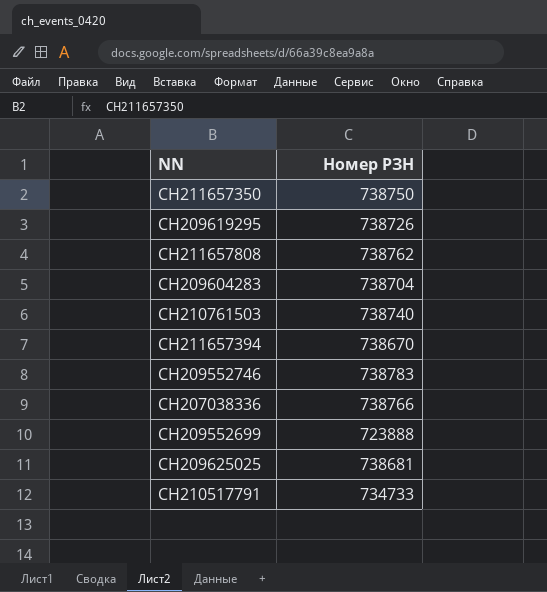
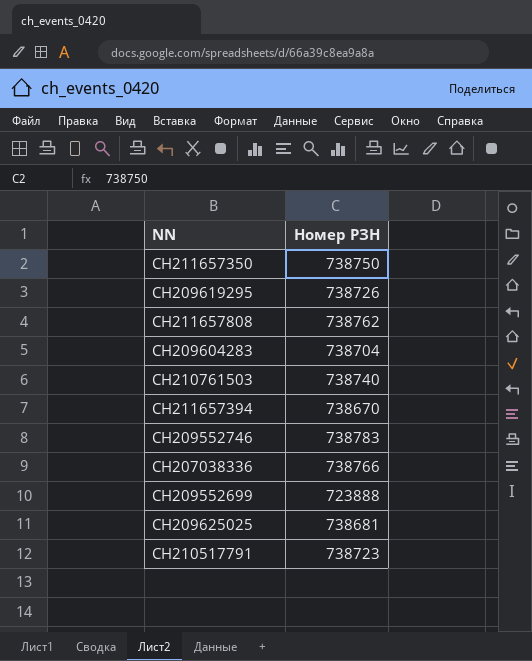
CH210517791 | Номер РЗН: 734733 -> 738723

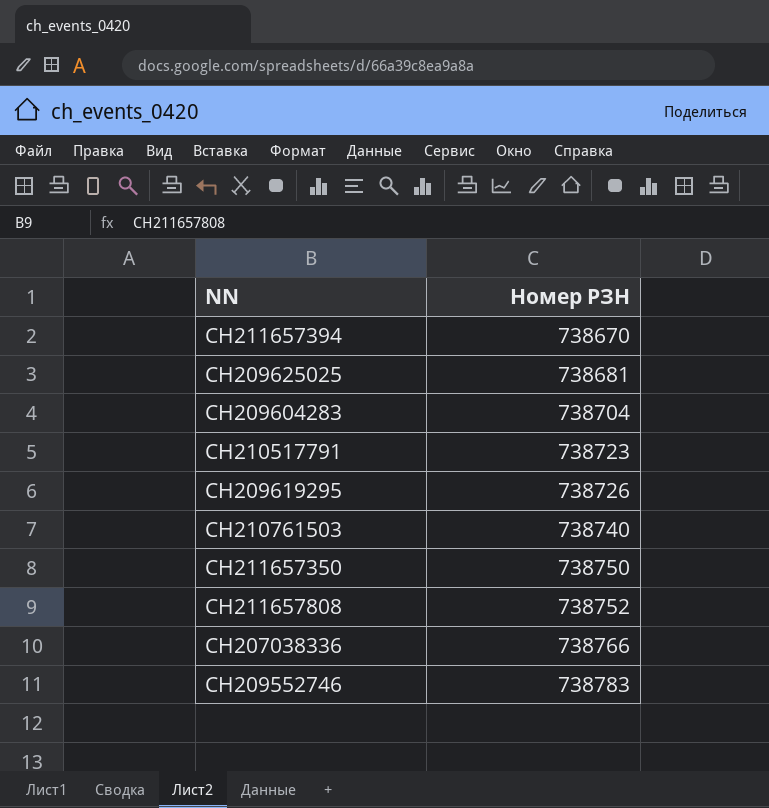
row order: none -> Номер РЗН ascending
row CH209552699: 723888 -> none
CH211657808 | Номер РЗН: 738762 -> 738752

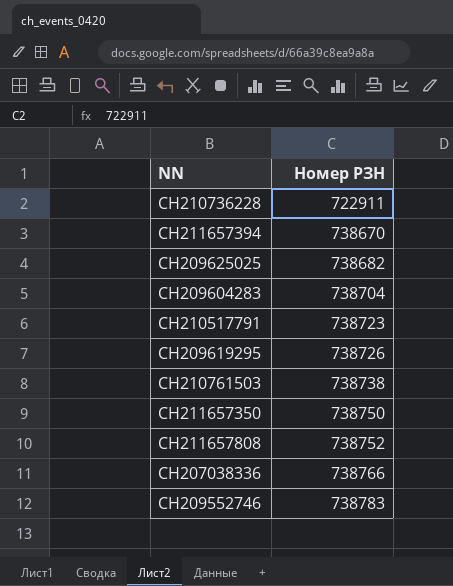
row CH210736228: none -> 722911
CH209625025 | Номер РЗН: 738681 -> 738682
CH210761503 | Номер РЗН: 738740 -> 738738

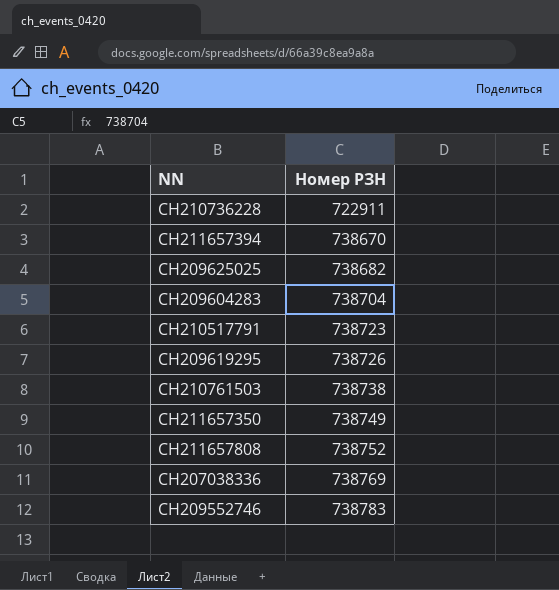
CH211657350 | Номер РЗН: 738750 -> 738749
CH207038336 | Номер РЗН: 738766 -> 738769

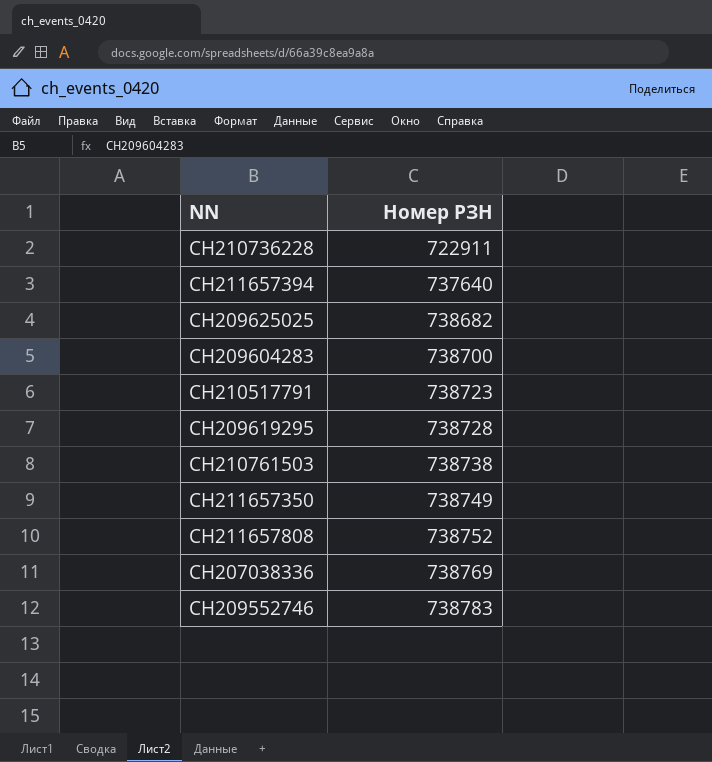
CH211657394 | Номер РЗН: 738670 -> 737640
CH209604283 | Номер РЗН: 738704 -> 738700
CH209619295 | Номер РЗН: 738726 -> 738728

